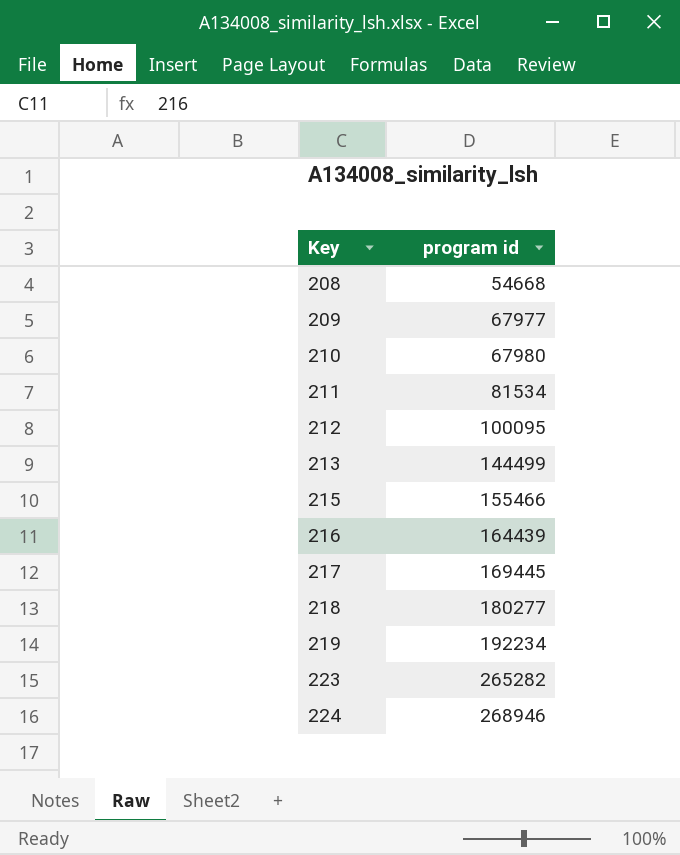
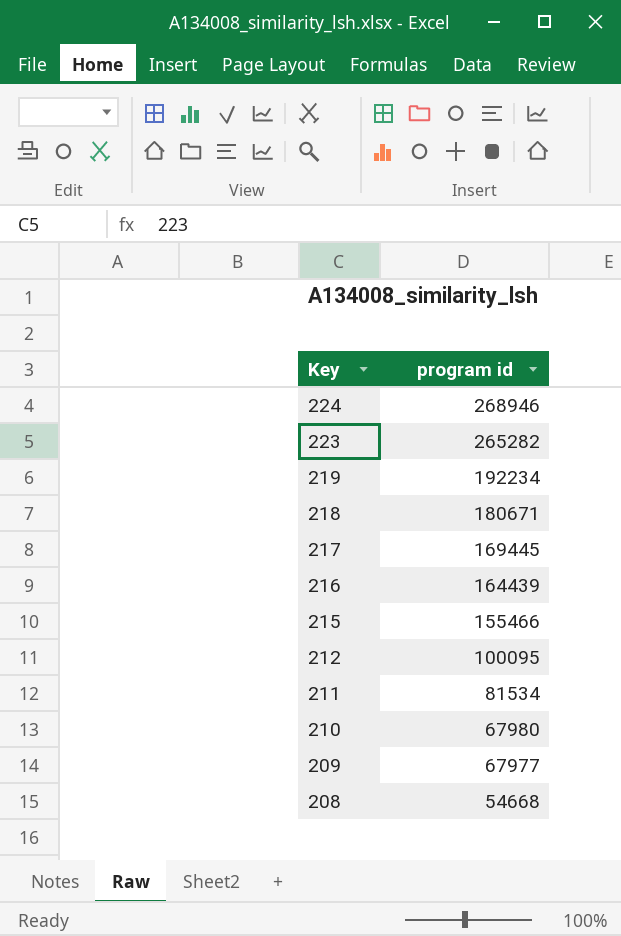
row order: Key ascending -> Key descending
row 213: 144499 -> none
218 | program id: 180277 -> 180671

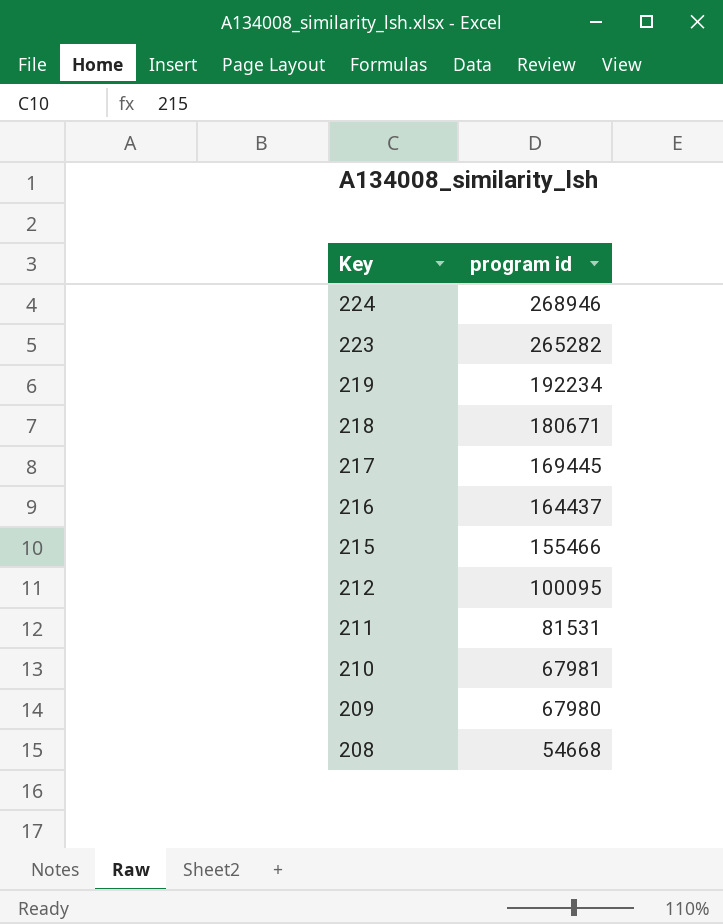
216 | program id: 164439 -> 164437
211 | program id: 81534 -> 81531
210 | program id: 67980 -> 67981
209 | program id: 67977 -> 67980

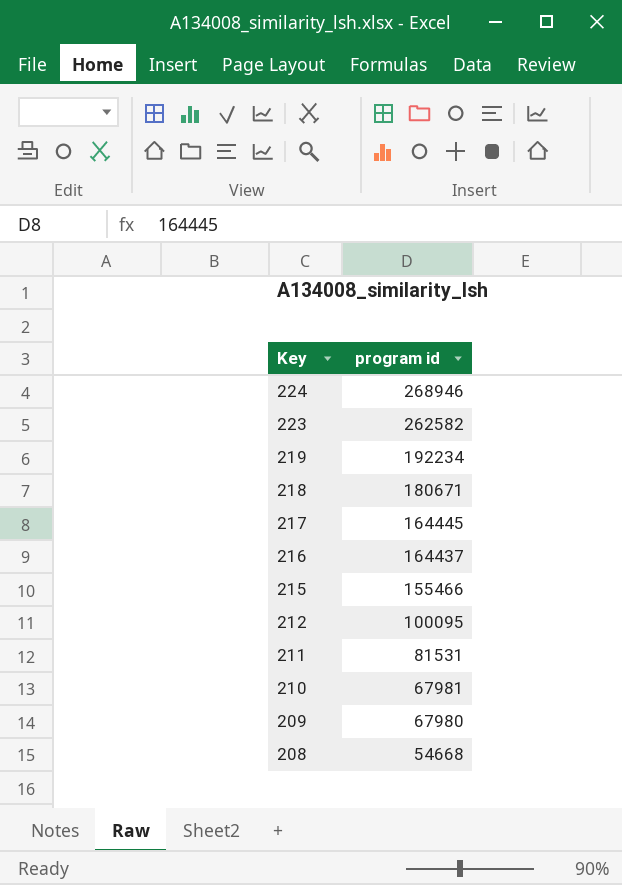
223 | program id: 265282 -> 262582
217 | program id: 169445 -> 164445

